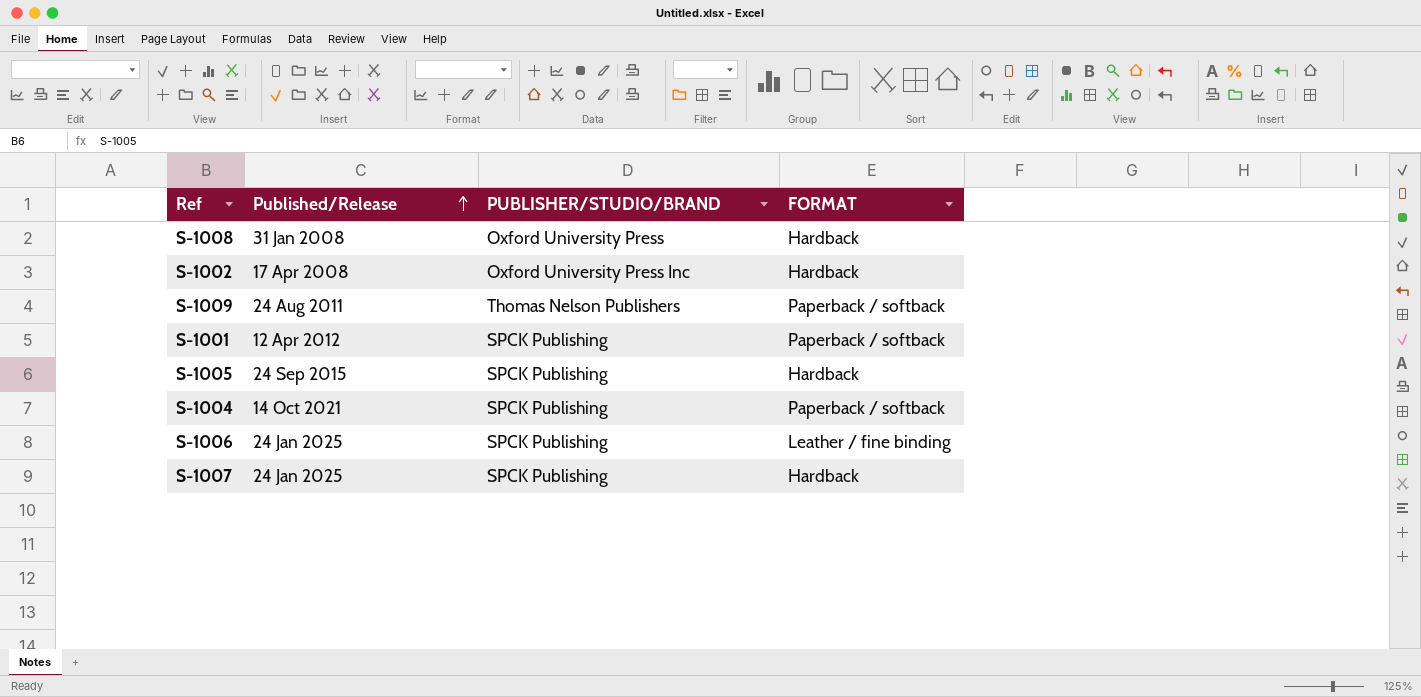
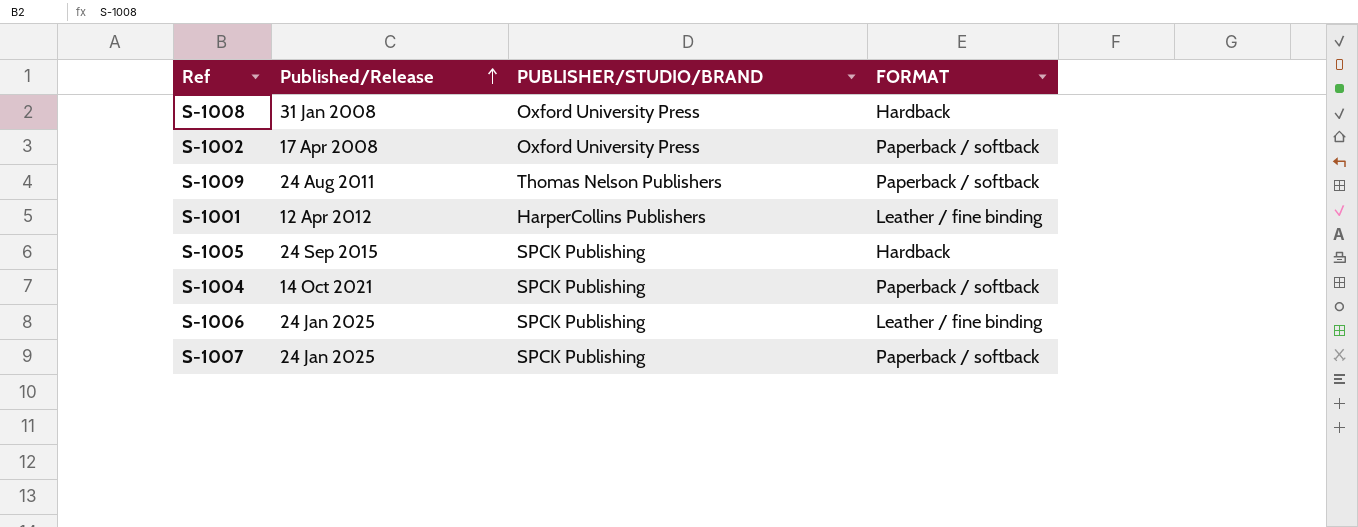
S-1002 | PUBLISHER/STUDIO/BRAND: Oxford University Press Inc -> Oxford University Press
S-1002 | FORMAT: Hardback -> Paperback / softback
S-1001 | PUBLISHER/STUDIO/BRAND: SPCK Publishing -> HarperCollins Publishers
S-1001 | FORMAT: Paperback / softback -> Leather / fine binding
S-1007 | FORMAT: Hardback -> Paperback / softback

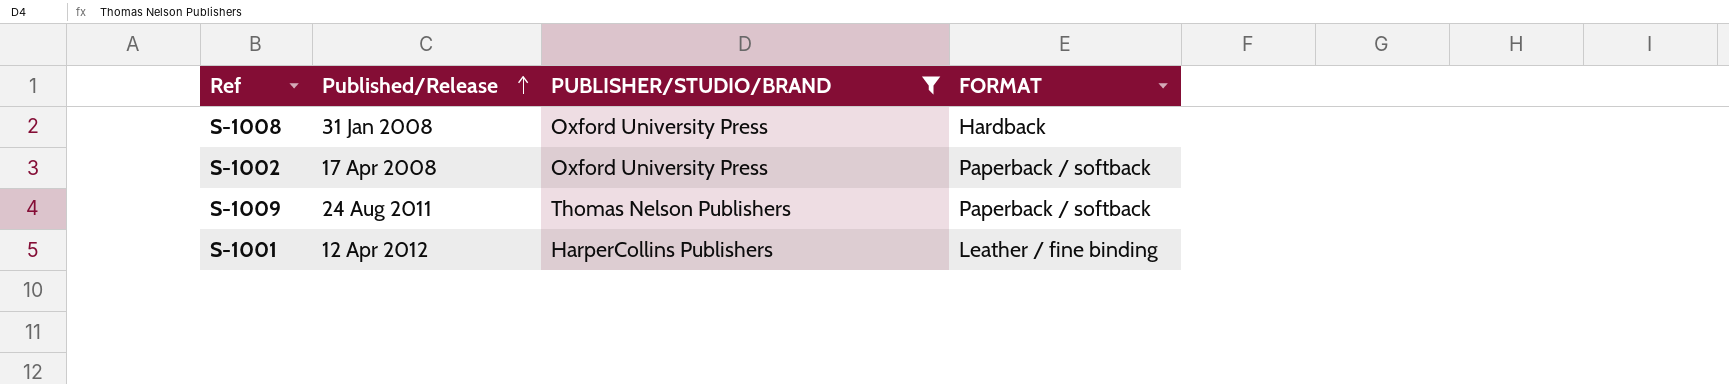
filter: none -> PUBLISHER/STUDIO/BRAND != SPCK Publishing

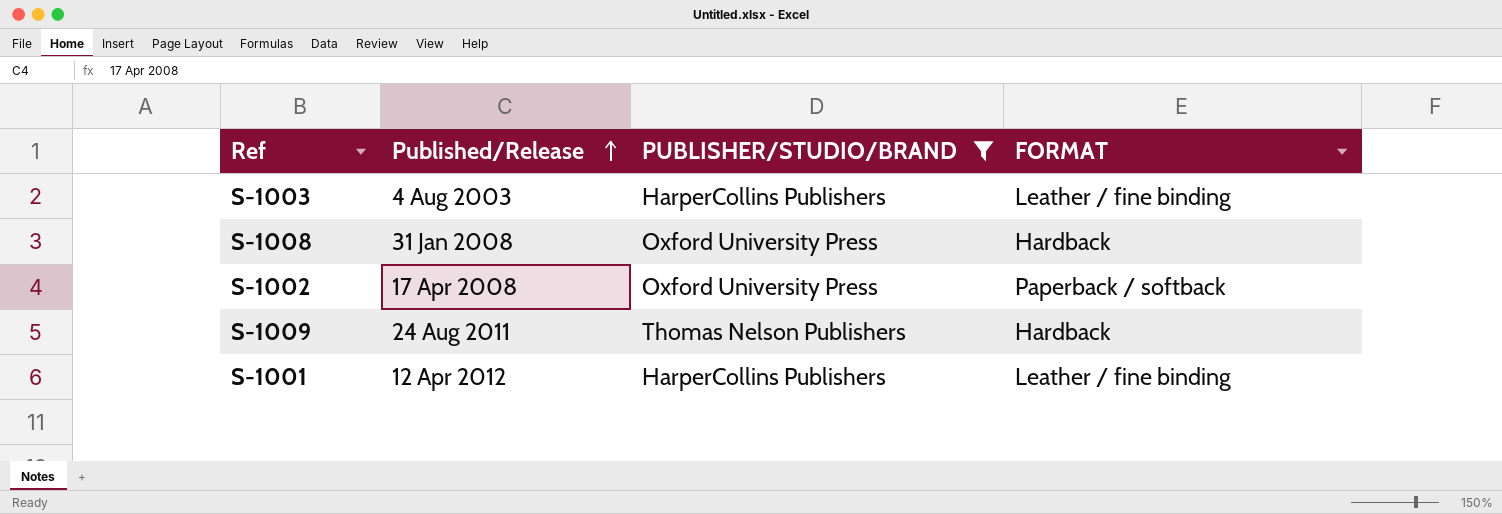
row S-1003: none -> 4 Aug 2003 | HarperCollins Publishers | Leather / fine binding
S-1009 | FORMAT: Paperback / softback -> Hardback

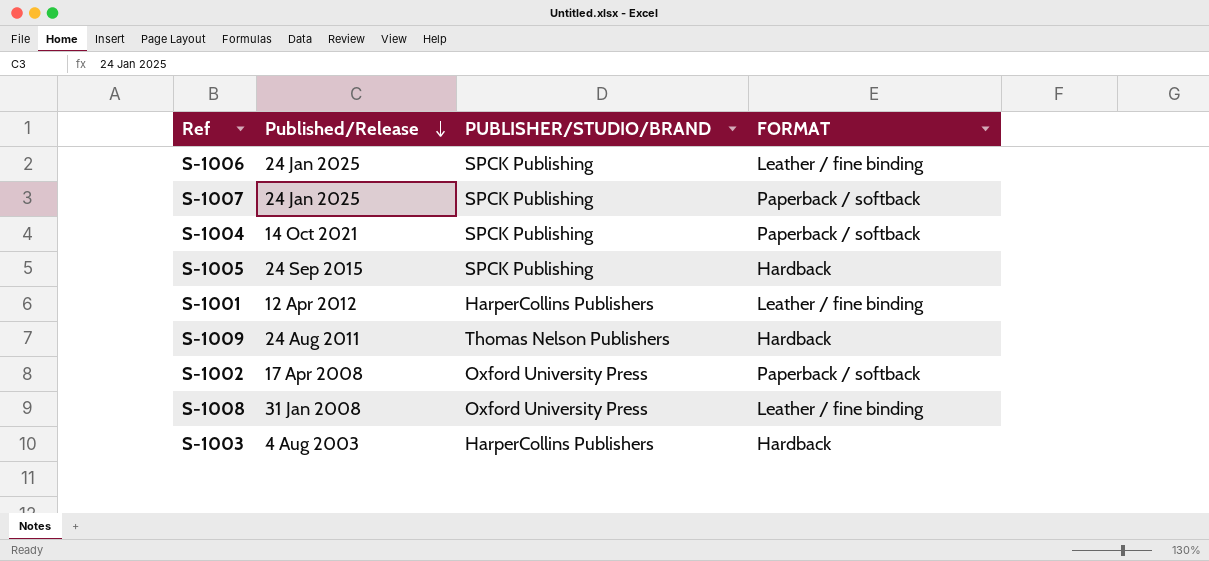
filter: PUBLISHER/STUDIO/BRAND != SPCK Publishing -> none
row order: Published/Release ascending -> Published/Release descending
S-1008 | FORMAT: Hardback -> Leather / fine binding
S-1003 | FORMAT: Leather / fine binding -> Hardback

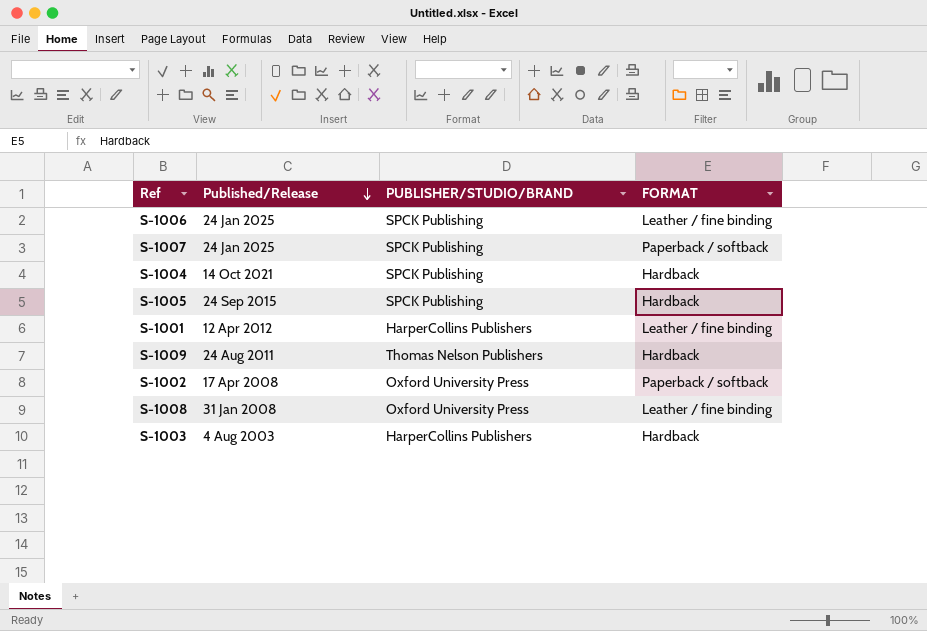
S-1004 | FORMAT: Paperback / softback -> Hardback

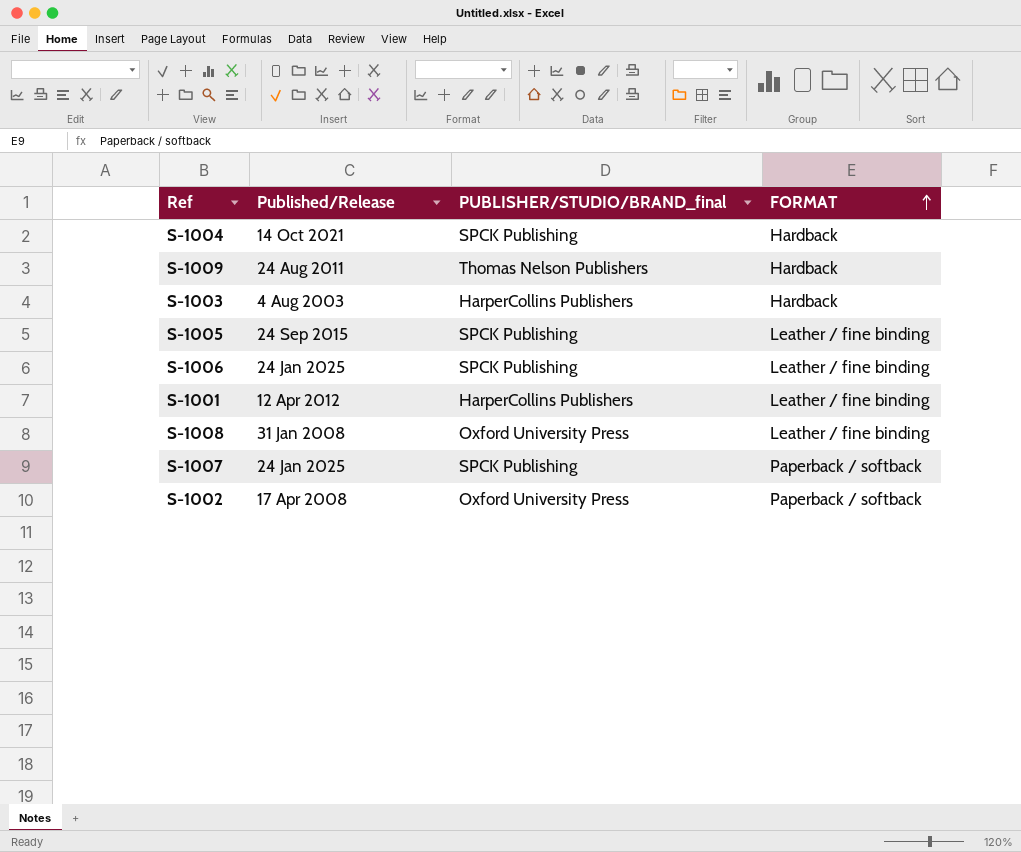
row order: Published/Release descending -> FORMAT ascending
column name: PUBLISHER/STUDIO/BRAND -> PUBLISHER/STUDIO/BRAND_final
S-1005 | FORMAT: Hardback -> Leather / fine binding

